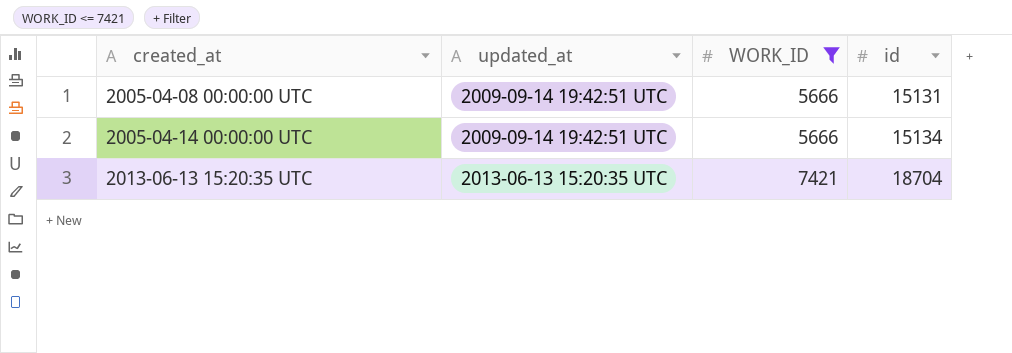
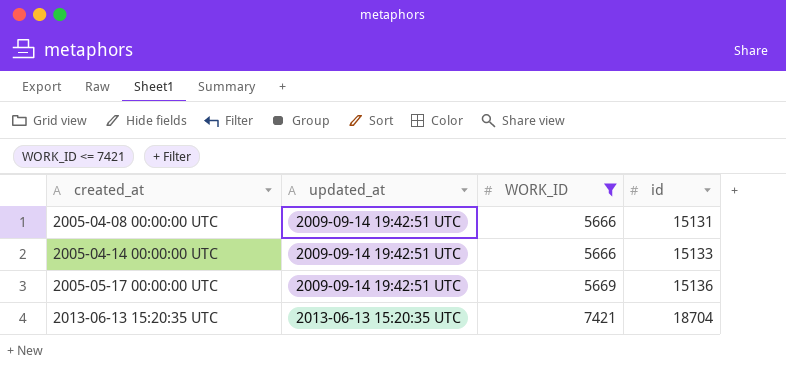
2005-04-14 00:00:00 UTC | id: 15134 -> 15133
row 2005-05-17 00:00:00 UTC: none -> 2009-09-14 19:42:51 UTC | 5669 | 15136

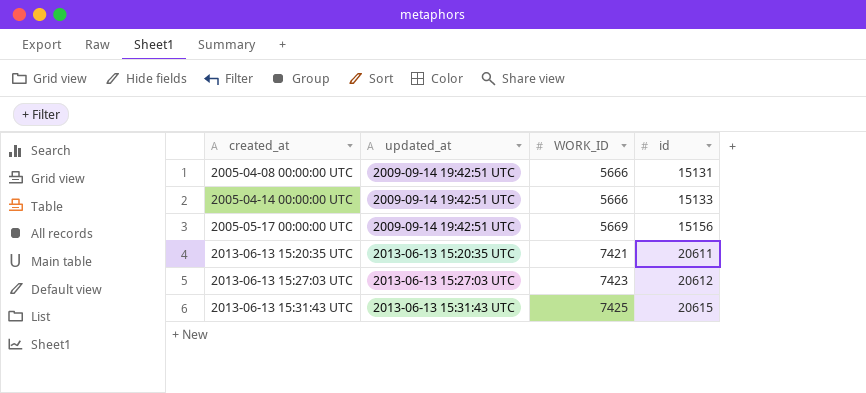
filter: WORK_ID <= 7421 -> none
2005-05-17 00:00:00 UTC | id: 15136 -> 15156
2013-06-13 15:20:35 UTC | id: 18704 -> 20611

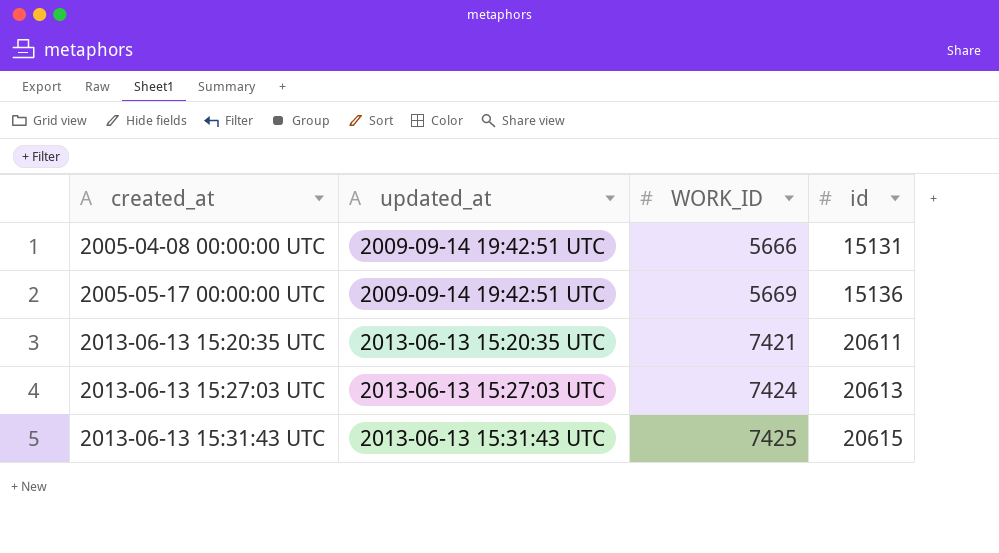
row 2005-04-14 00:00:00 UTC: 2009-09-14 19:42:51 UTC | 5666 | 15133 -> none
2005-05-17 00:00:00 UTC | id: 15156 -> 15136
2013-06-13 15:27:03 UTC | WORK_ID: 7423 -> 7424
2013-06-13 15:27:03 UTC | id: 20612 -> 20613

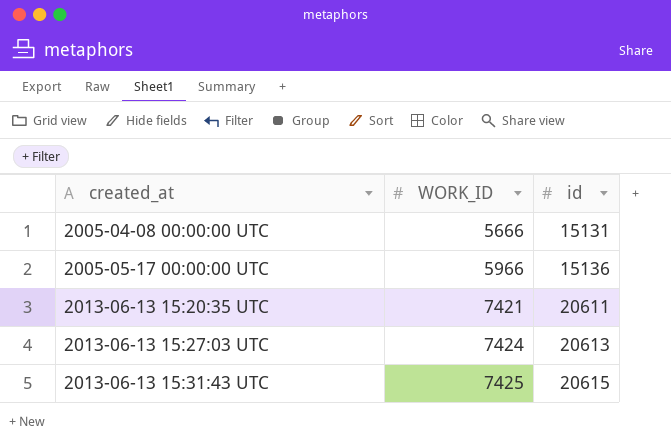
column updated_at | position: 2 -> none
2005-05-17 00:00:00 UTC | WORK_ID: 5669 -> 5966

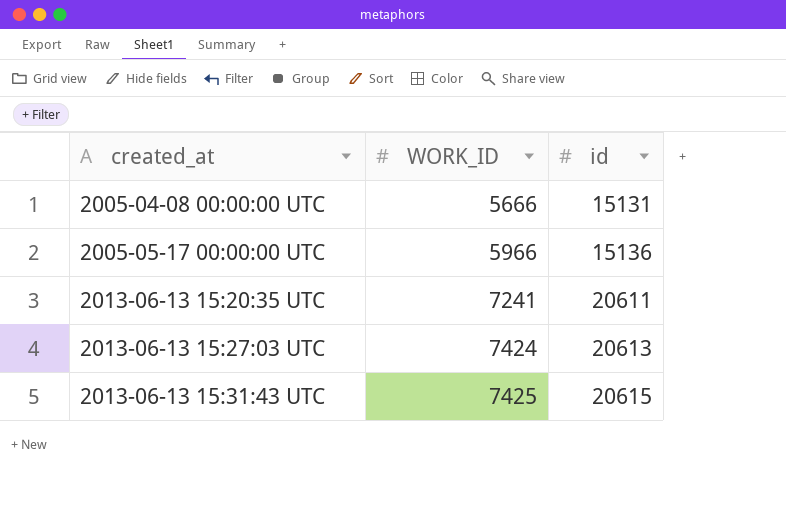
2013-06-13 15:20:35 UTC | WORK_ID: 7421 -> 7241

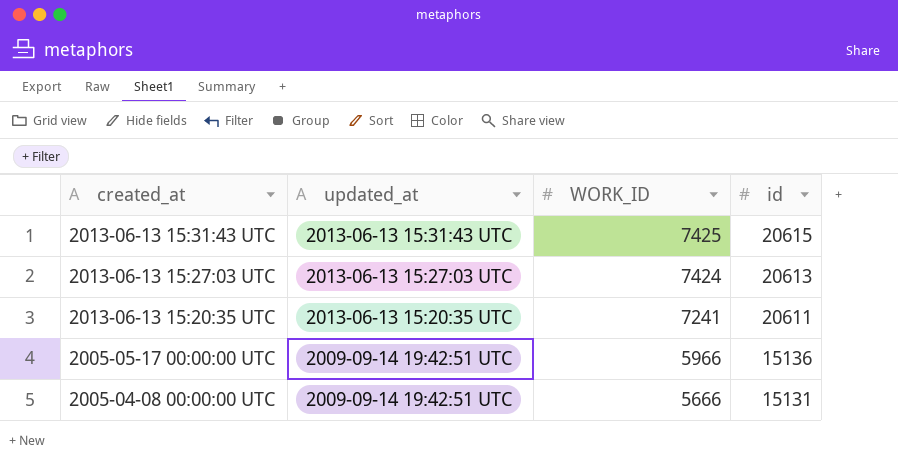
row order: created_at ascending -> created_at descending
column updated_at | position: none -> 2

